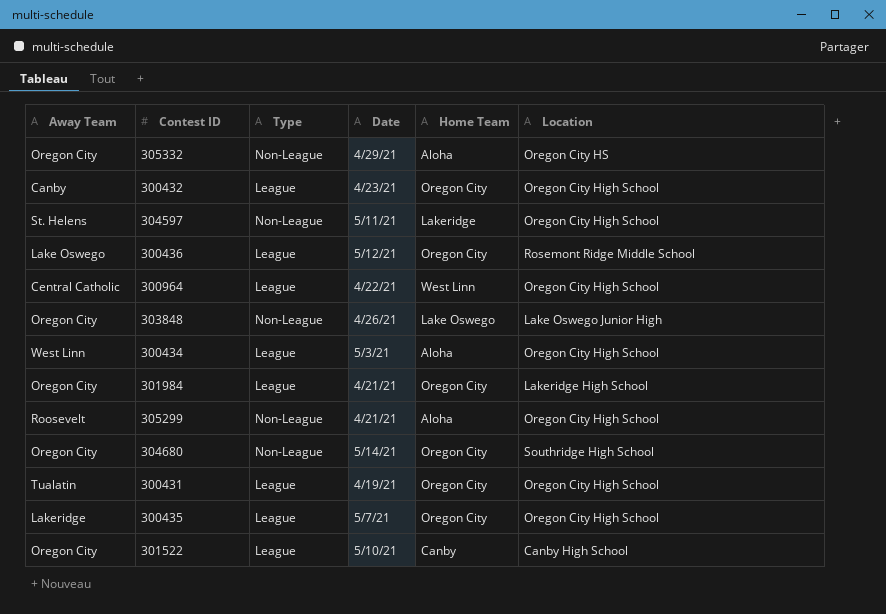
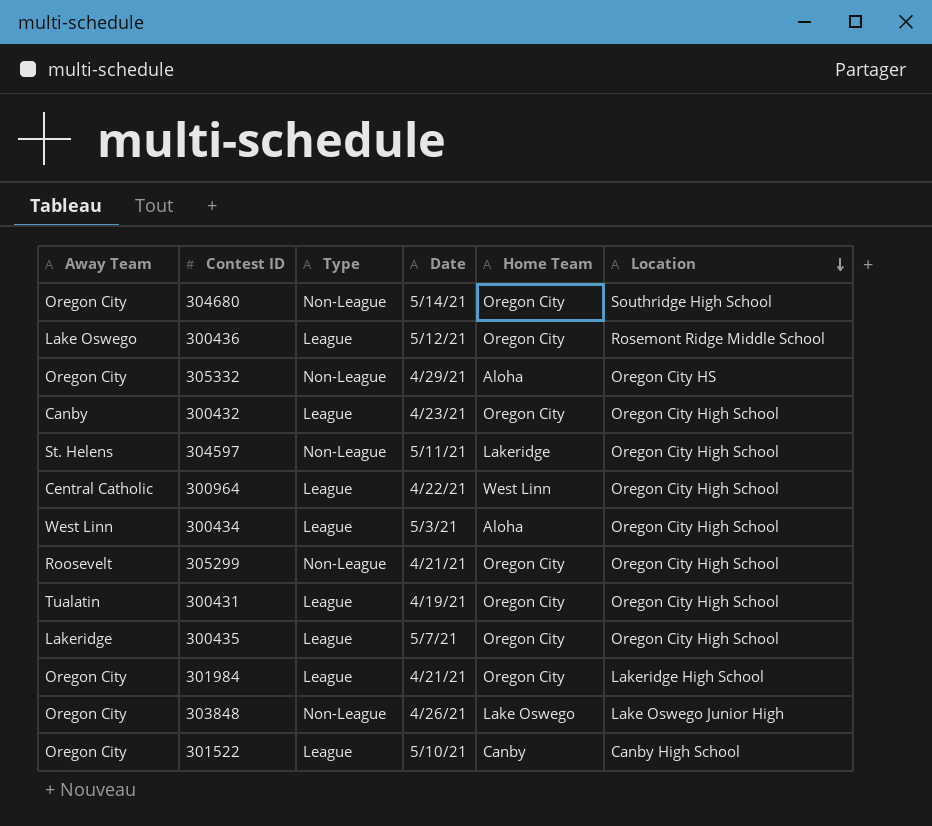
row order: none -> Location descending
305299 | Home Team: Aloha -> Oregon City

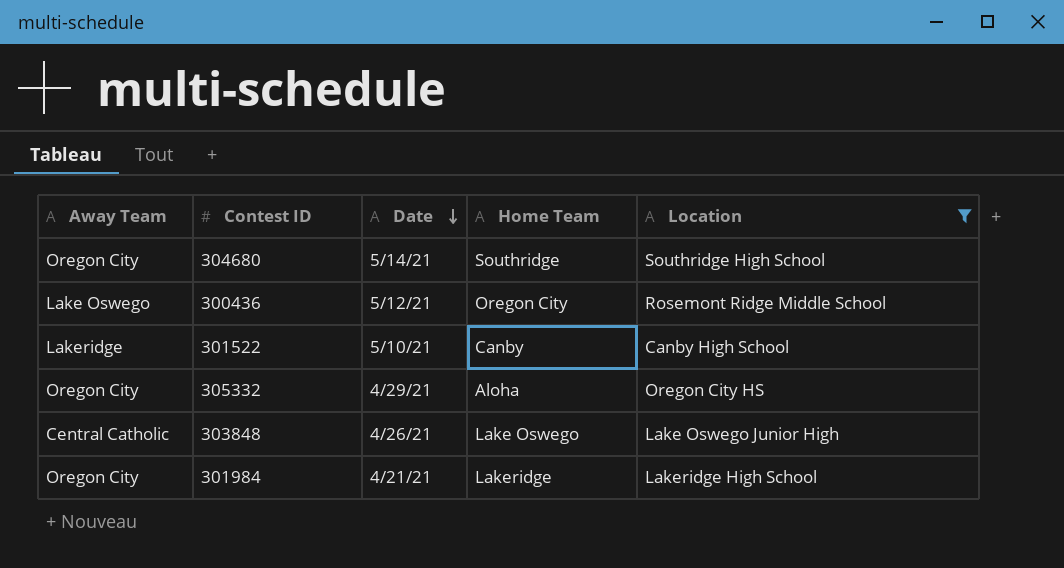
filter: none -> Location != Oregon City High School
row order: Location descending -> Date descending
column Type | position: 3 -> none
304680 | Home Team: Oregon City -> Southridge
301522 | Away Team: Oregon City -> Lakeridge
303848 | Away Team: Oregon City -> Central Catholic
301984 | Home Team: Oregon City -> Lakeridge

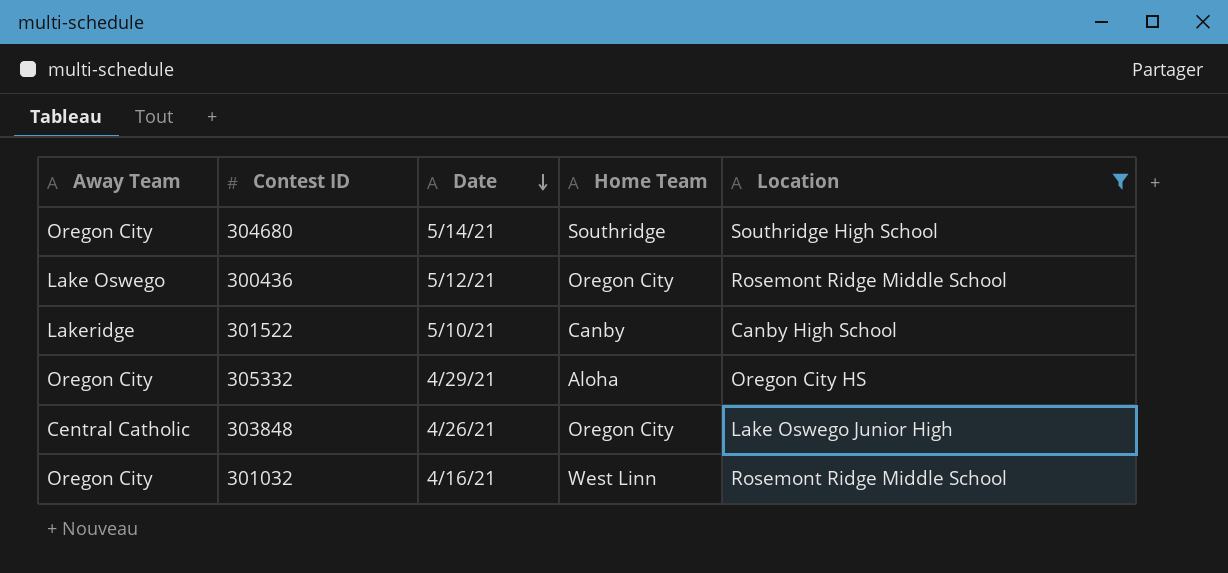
row 301984: Oregon City | 4/21/21 | Lakeridge | Lakeridge High School -> none
303848 | Home Team: Lake Oswego -> Oregon City
row 301032: none -> Oregon City | 4/16/21 | West Linn | Rosemont Ridge Middle School

